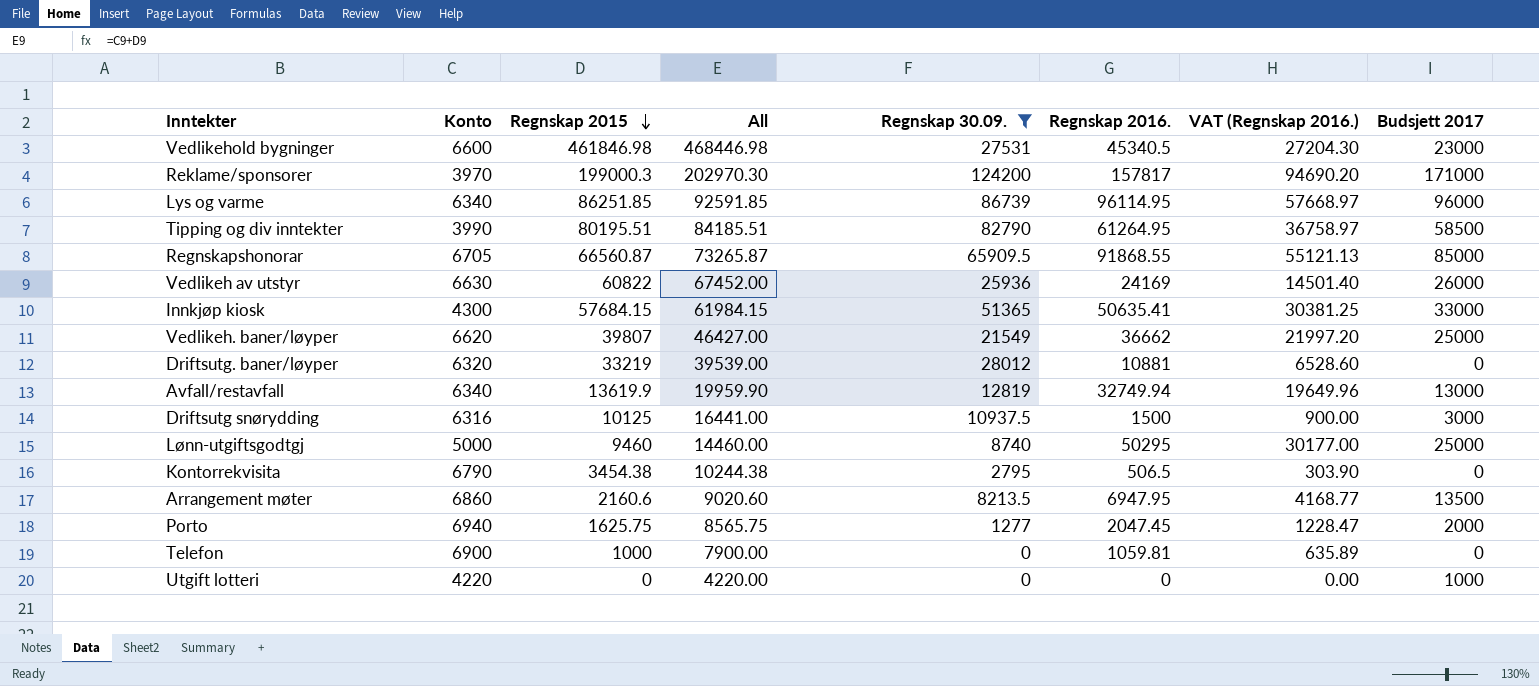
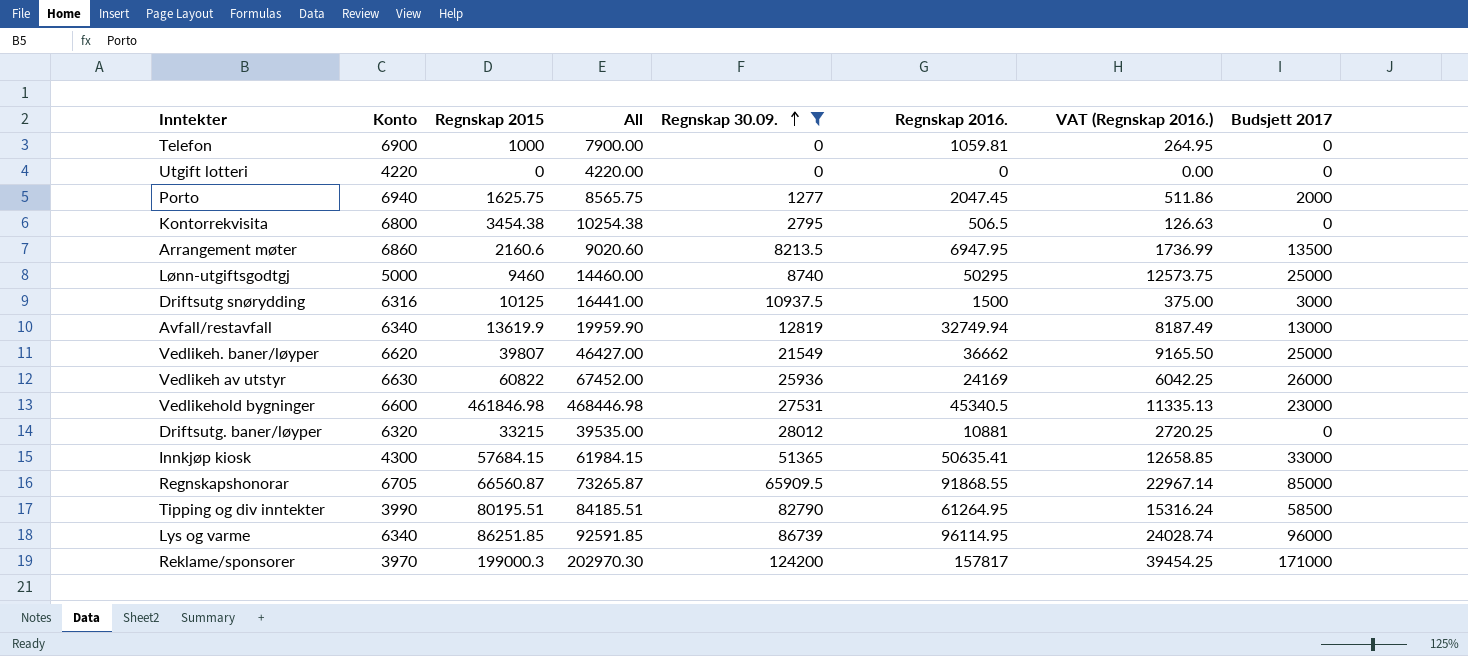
row order: Regnskap 2015 descending -> Regnskap 30.09. ascending
column VAT (Regnskap 2016.) | formula: [Regnskap 2016.] * 0.6 -> [Regnskap 2016.] * 0.25
Utgift lotteri | Budsjett 2017: 1000 -> 0
Kontorrekvisita | Konto: 6790 -> 6800
Kontorrekvisita | All: 10244.38 -> 10254.38
Driftsutg. baner/løyper | Regnskap 2015: 33219 -> 33215
Driftsutg. baner/løyper | All: 39539.00 -> 39535.00

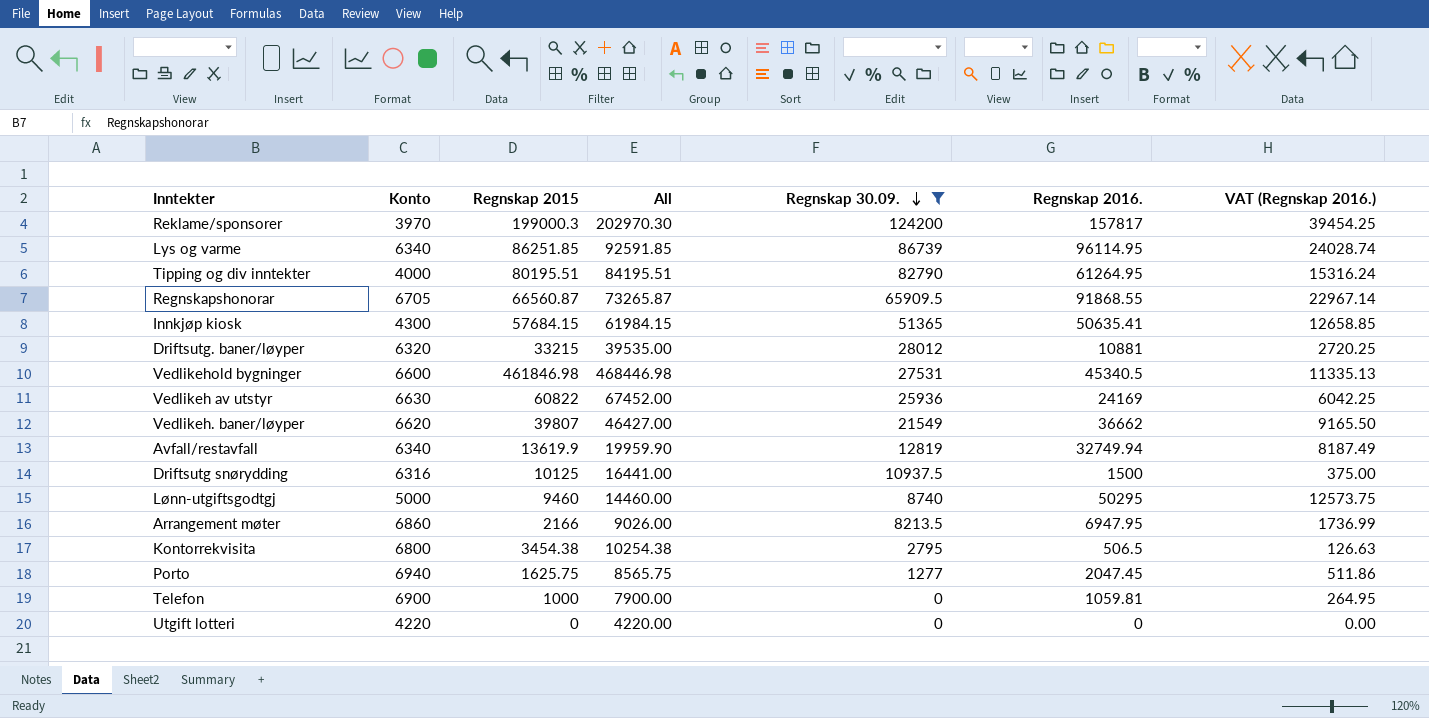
row order: Regnskap 30.09. ascending -> Regnskap 30.09. descending
column Budsjett 2017 | position: 8 -> none
Tipping og div inntekter | Konto: 3990 -> 4000
Tipping og div inntekter | All: 84185.51 -> 84195.51
Arrangement møter | Regnskap 2015: 2160.6 -> 2166
Arrangement møter | All: 9020.60 -> 9026.00

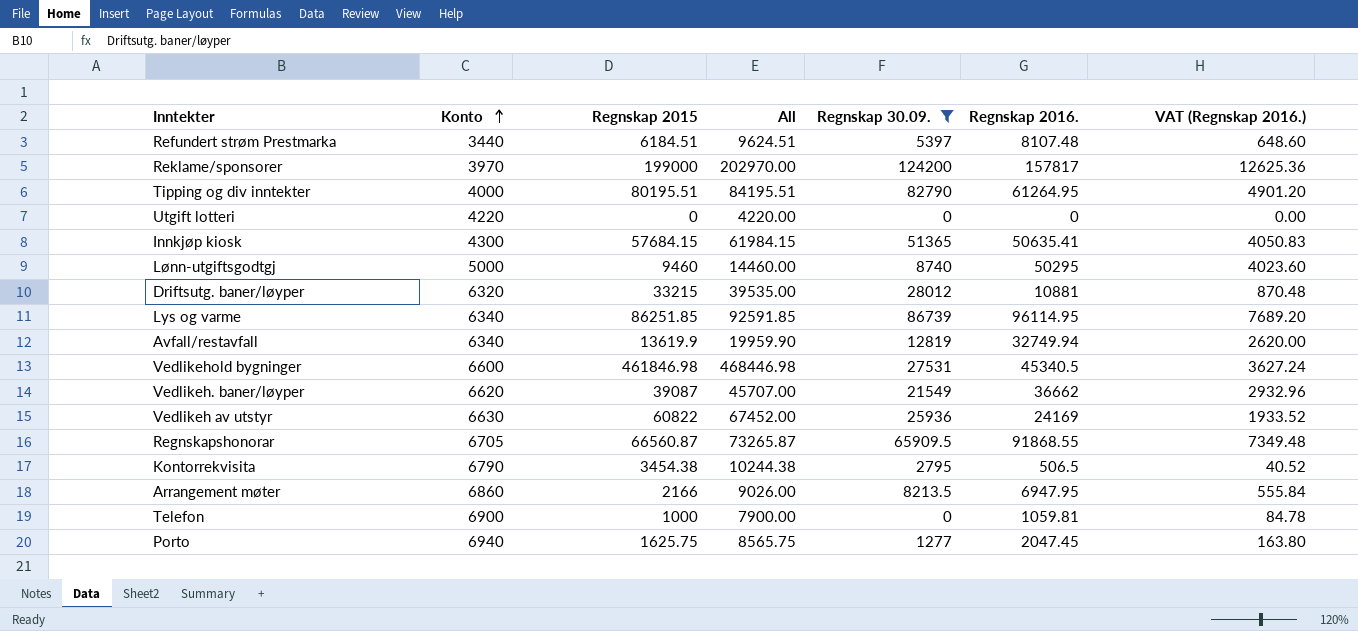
row order: Regnskap 30.09. descending -> Konto ascending
column VAT (Regnskap 2016.) | formula: [Regnskap 2016.] * 0.25 -> [Regnskap 2016.] * 0.08
row Driftsutg snørydding: 6316 | 10125 | 16441.00 | 10937.5 | 1500 | 375.00 -> none
row Refundert strøm Prestmarka: none -> 3440 | 6184.51 | 9624.51 | 5397 | 8107.48 | 648.60
Reklame/sponsorer | Regnskap 2015: 199000.3 -> 199000
Reklame/sponsorer | All: 202970.30 -> 202970.00
Vedlikeh. baner/løyper | Regnskap 2015: 39807 -> 39087
Vedlikeh. baner/løyper | All: 46427.00 -> 45707.00
Kontorrekvisita | Konto: 6800 -> 6790
Kontorrekvisita | All: 10254.38 -> 10244.38

